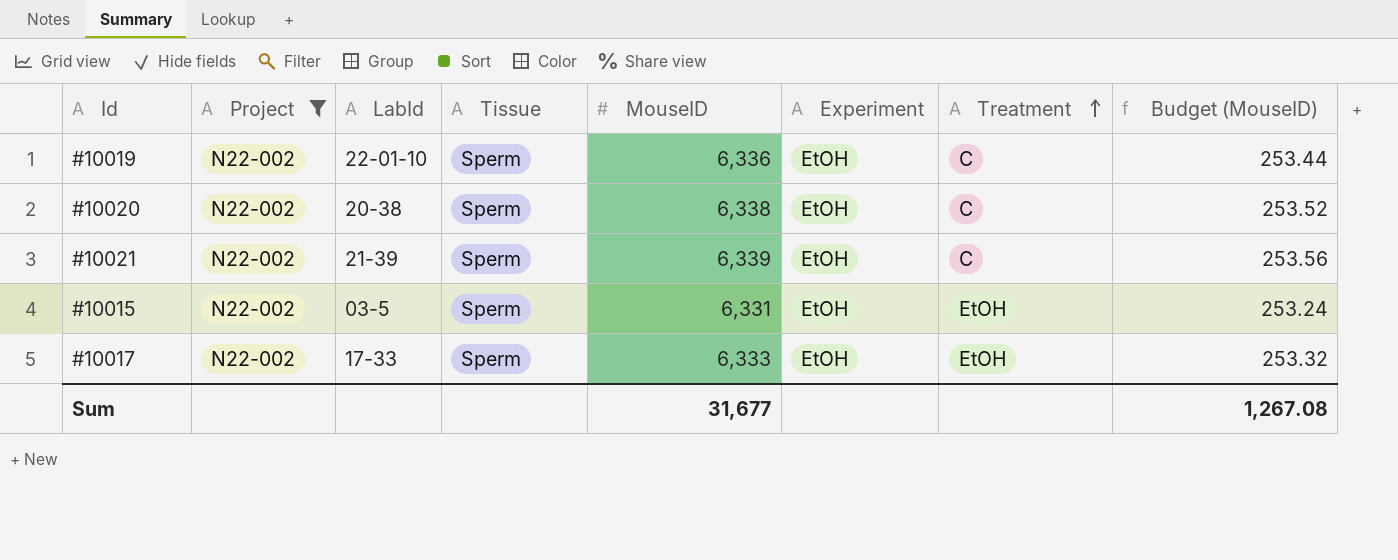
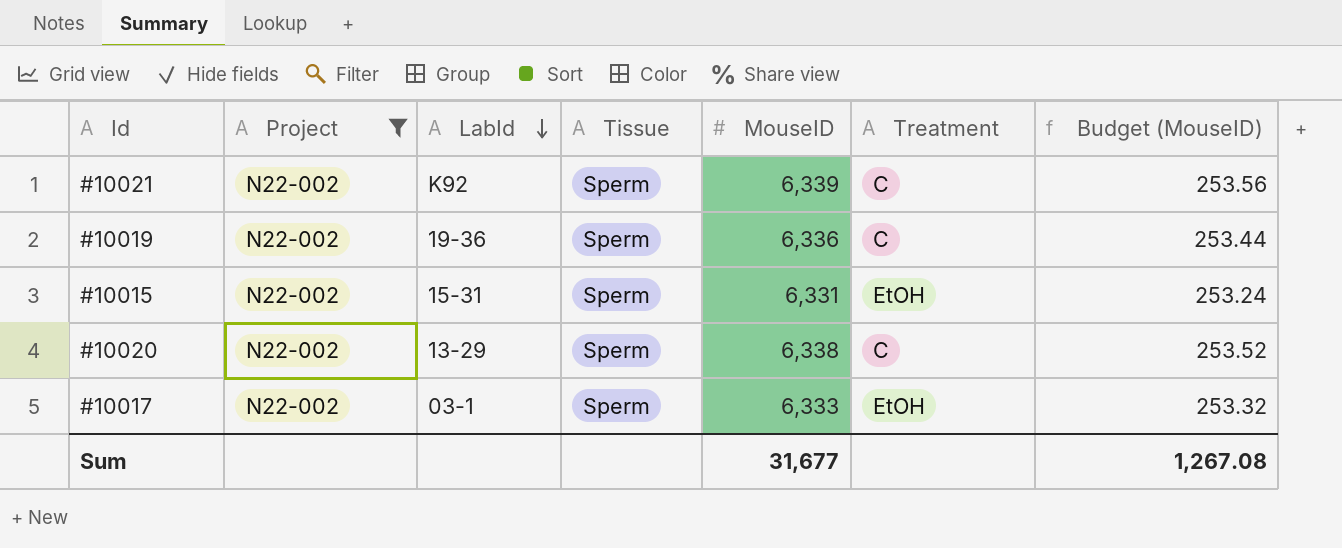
row order: Treatment ascending -> LabId descending
column Experiment | position: 6 -> none
#10021 | LabId: 21-39 -> K92
#10019 | LabId: 22-01-10 -> 19-36
#10015 | LabId: 03-5 -> 15-31
#10020 | LabId: 20-38 -> 13-29
#10017 | LabId: 17-33 -> 03-1

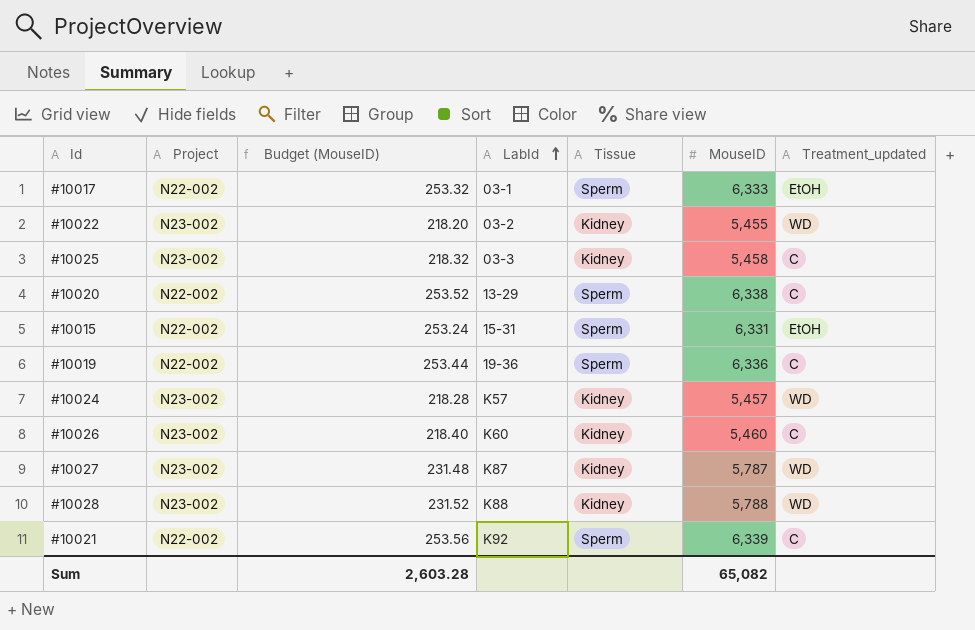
filter: Project = N22-002 -> none
row order: LabId descending -> LabId ascending
column Budget (MouseID) | position: 7 -> 3
column name: Treatment -> Treatment_updated
Sum | Budget (MouseID): 1,267.08 -> 2,603.28
Sum | MouseID: 31,677 -> 65,082

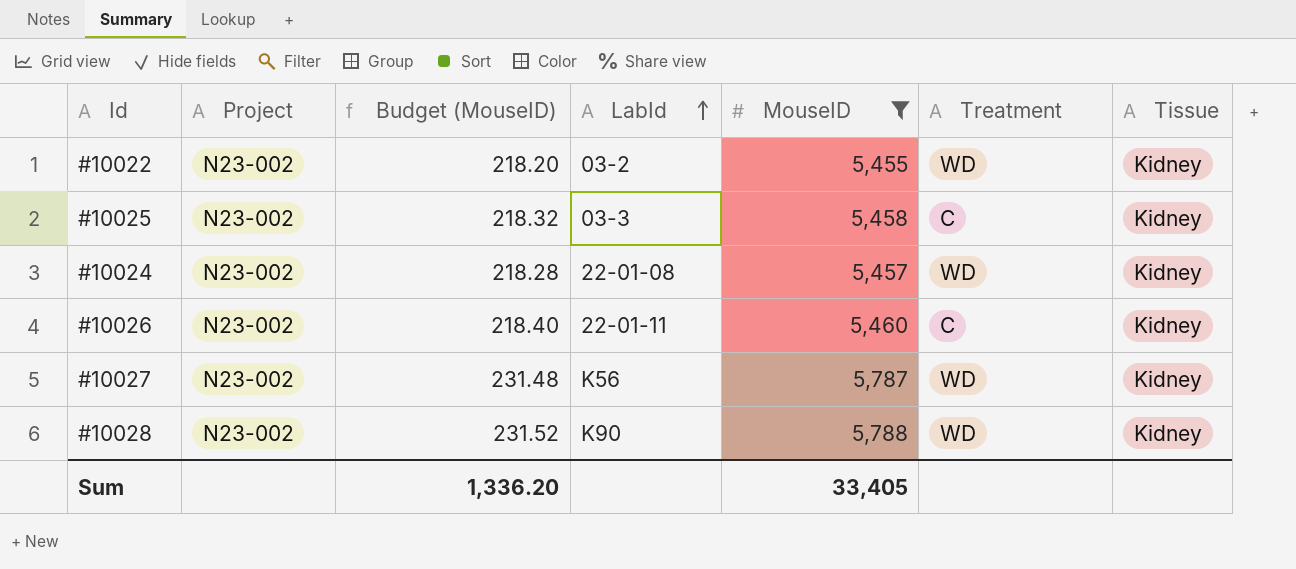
filter: none -> MouseID <= 5,788
column name: Treatment_updated -> Treatment
column Tissue | position: 5 -> 7
#10024 | LabId: K57 -> 22-01-08
#10026 | LabId: K60 -> 22-01-11
#10027 | LabId: K87 -> K56
#10028 | LabId: K88 -> K90
Sum | Budget (MouseID): 2,603.28 -> 1,336.20
Sum | MouseID: 65,082 -> 33,405

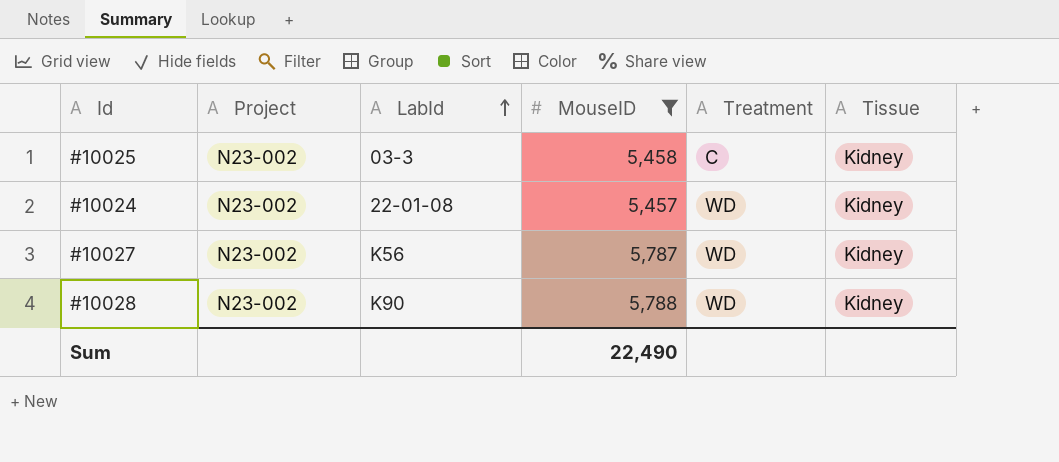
column Budget (MouseID) | formula: [MouseID] * 0.04 -> none
row #10022: N23-002 | 218.20 | 03-2 | 5,455 | WD | Kidney -> none
row #10026: N23-002 | 218.40 | 22-01-11 | 5,460 | C | Kidney -> none
Sum | MouseID: 33,405 -> 22,490

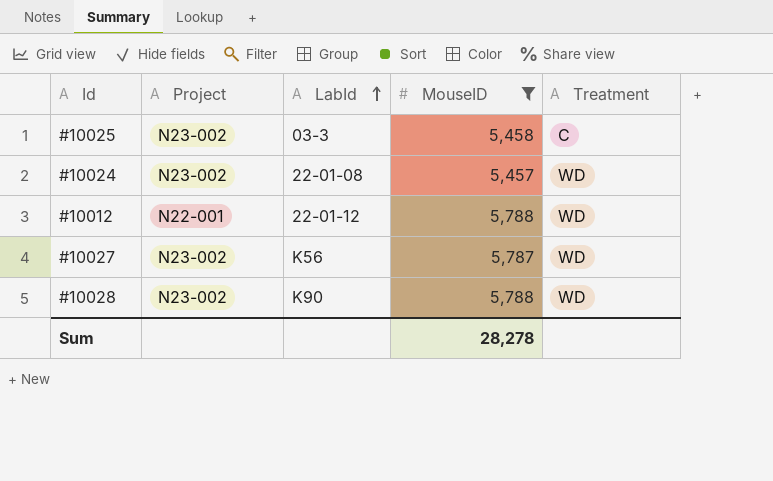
column Tissue | position: 6 -> none
row #10012: none -> N22-001 | 22-01-12 | 5,788 | WD
Sum | MouseID: 22,490 -> 28,278

